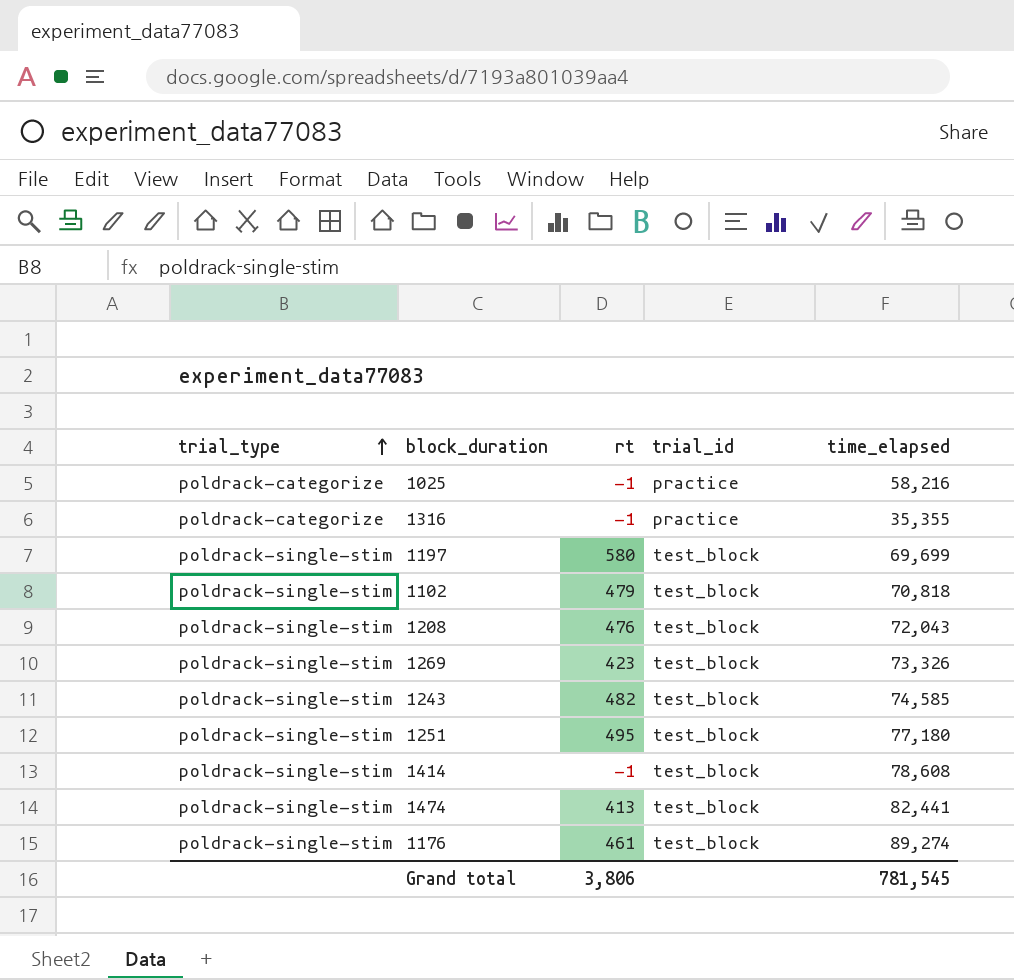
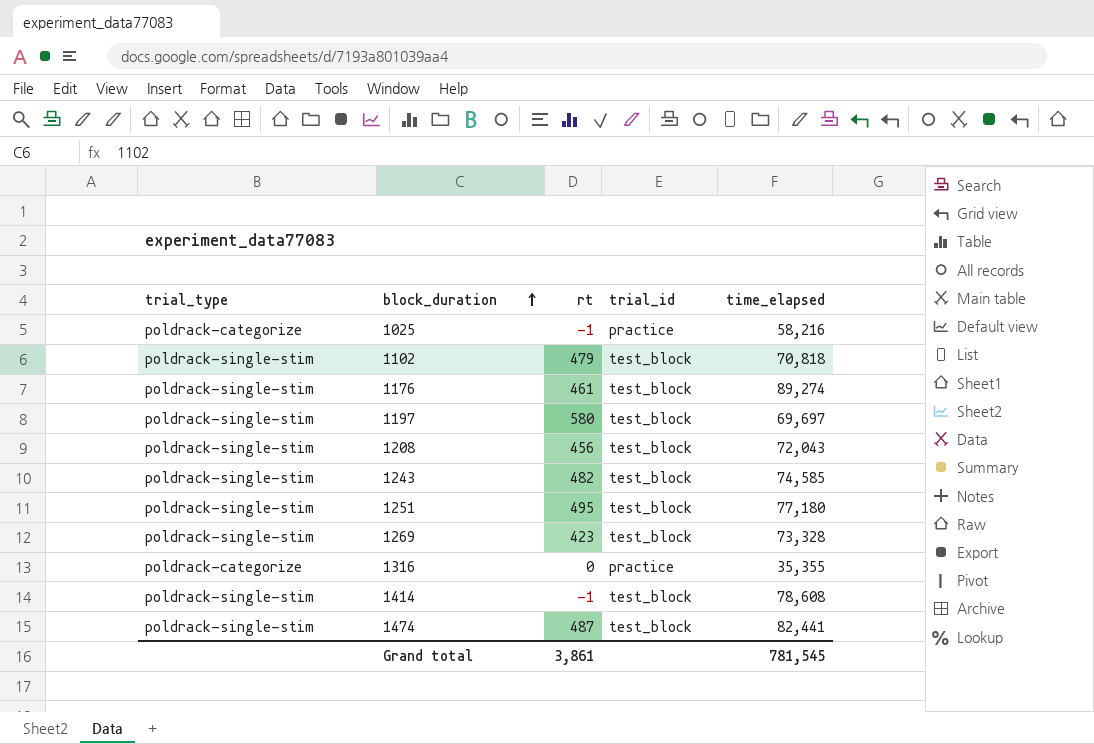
row order: trial_type ascending -> block_duration ascending
1197 | time_elapsed: 69,699 -> 69,697
1208 | rt: 476 -> 456
1269 | time_elapsed: 73,326 -> 73,328
1316 | rt: -1 -> 0
1474 | rt: 413 -> 487
Grand total | rt: 3,806 -> 3,861

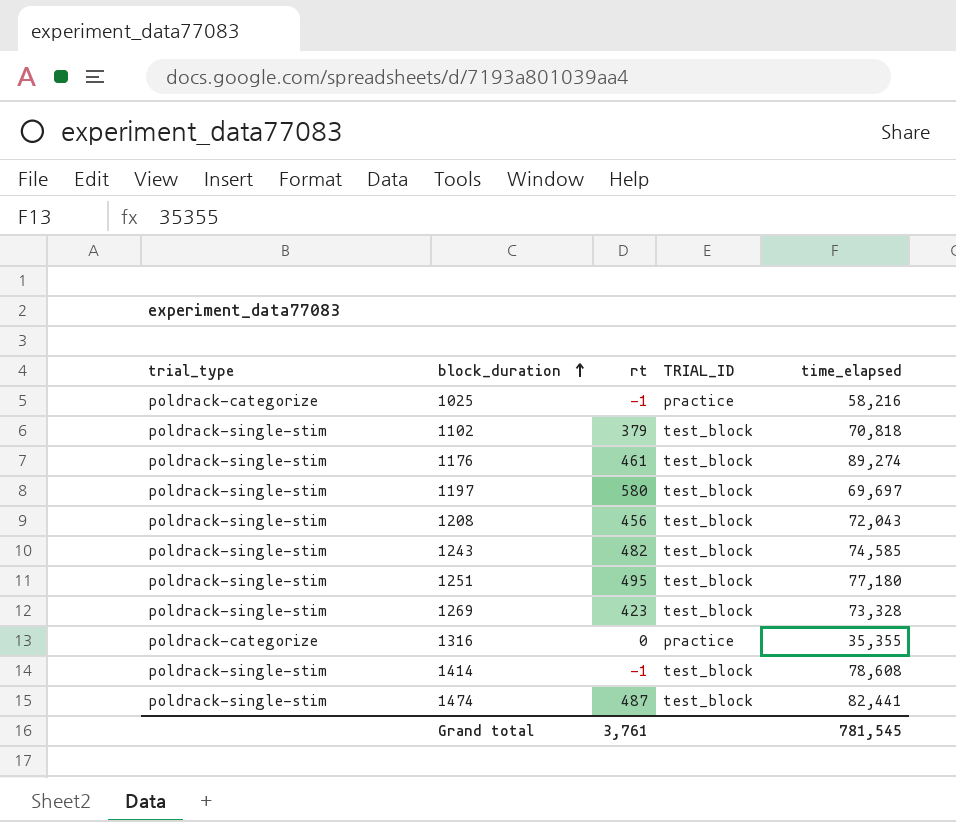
column name: trial_id -> TRIAL_ID
1102 | rt: 479 -> 379
Grand total | rt: 3,861 -> 3,761

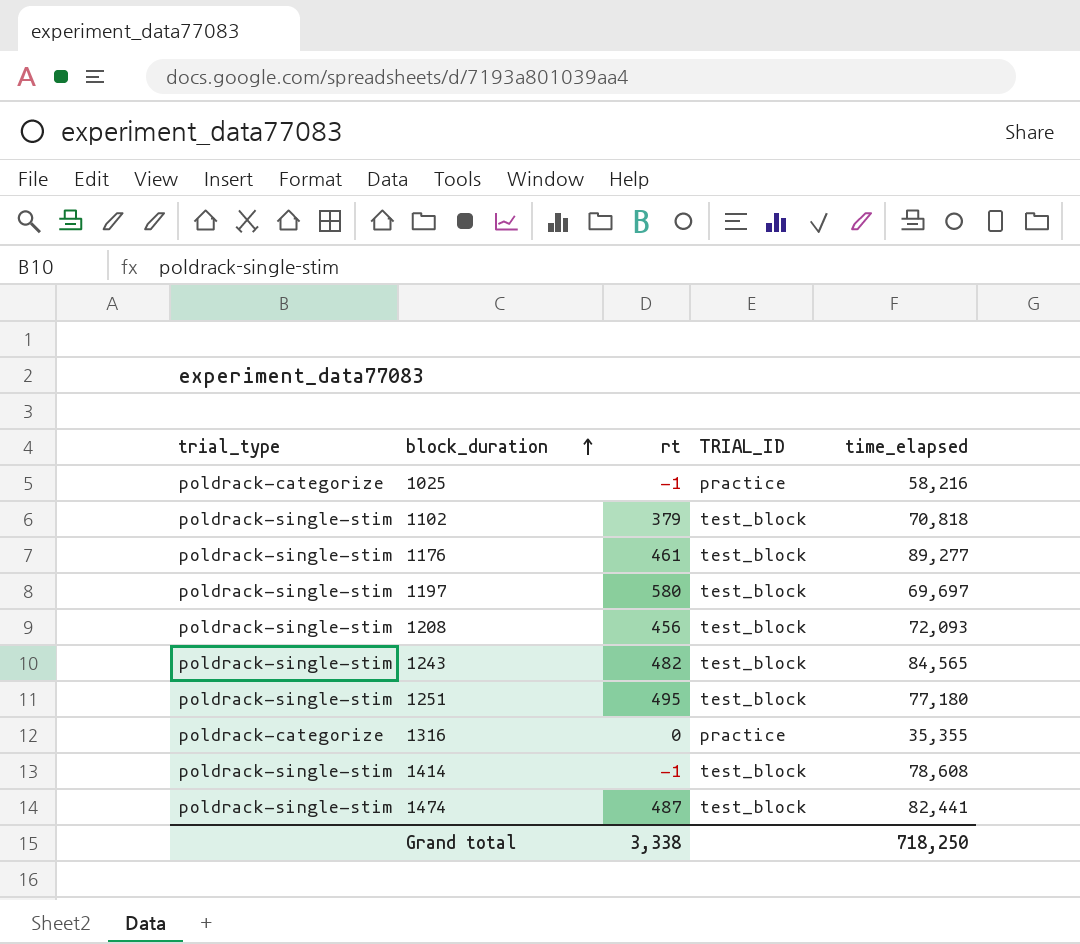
row 1269: poldrack-single-stim | 423 | test_block | 73,328 -> none
1176 | time_elapsed: 89,274 -> 89,277
1208 | time_elapsed: 72,043 -> 72,093
1243 | time_elapsed: 74,585 -> 84,565
Grand total | rt: 3,761 -> 3,338
Grand total | time_elapsed: 781,545 -> 718,250

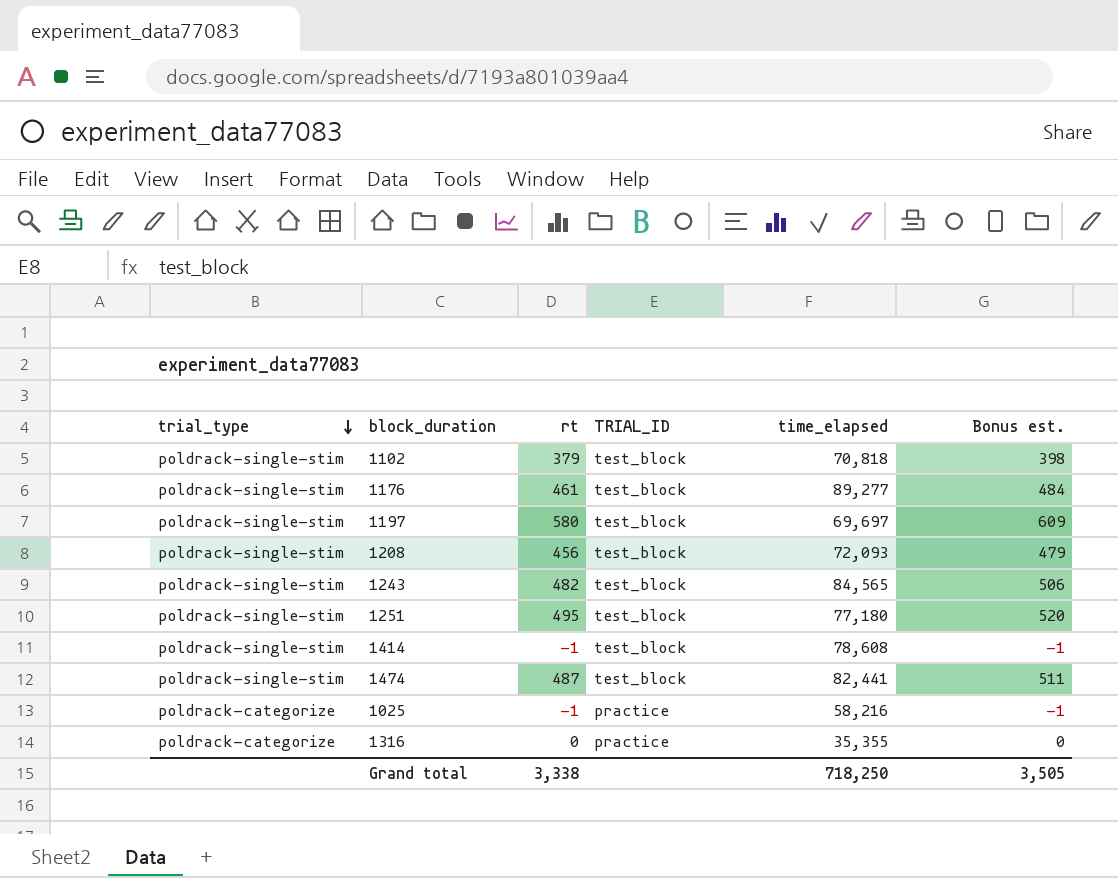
row order: block_duration ascending -> trial_type descending
column Bonus est. | formula: none -> [rt] * 1.05

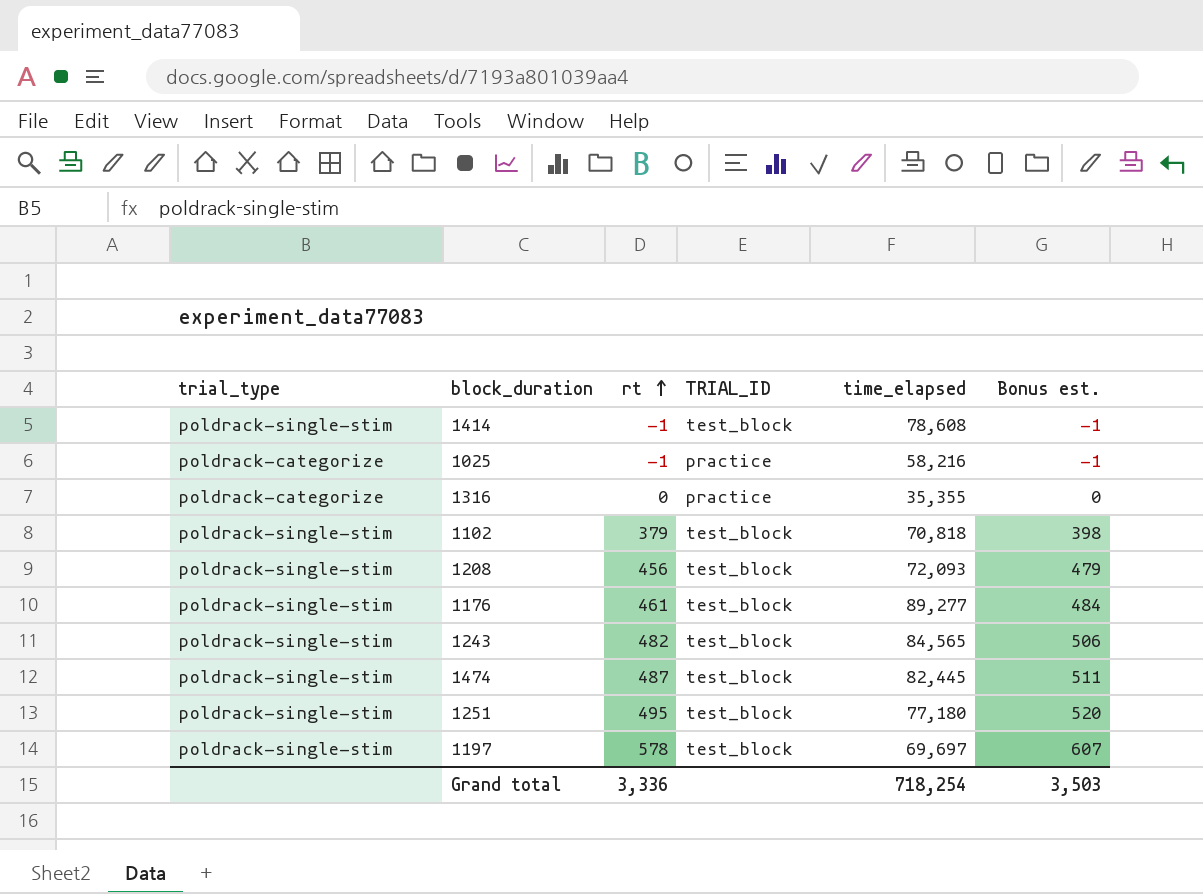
row order: trial_type descending -> rt ascending
1474 | time_elapsed: 82,441 -> 82,445
1197 | rt: 580 -> 578
1197 | Bonus est.: 609 -> 607
Grand total | rt: 3,338 -> 3,336
Grand total | time_elapsed: 718,250 -> 718,254
Grand total | Bonus est.: 3,505 -> 3,503

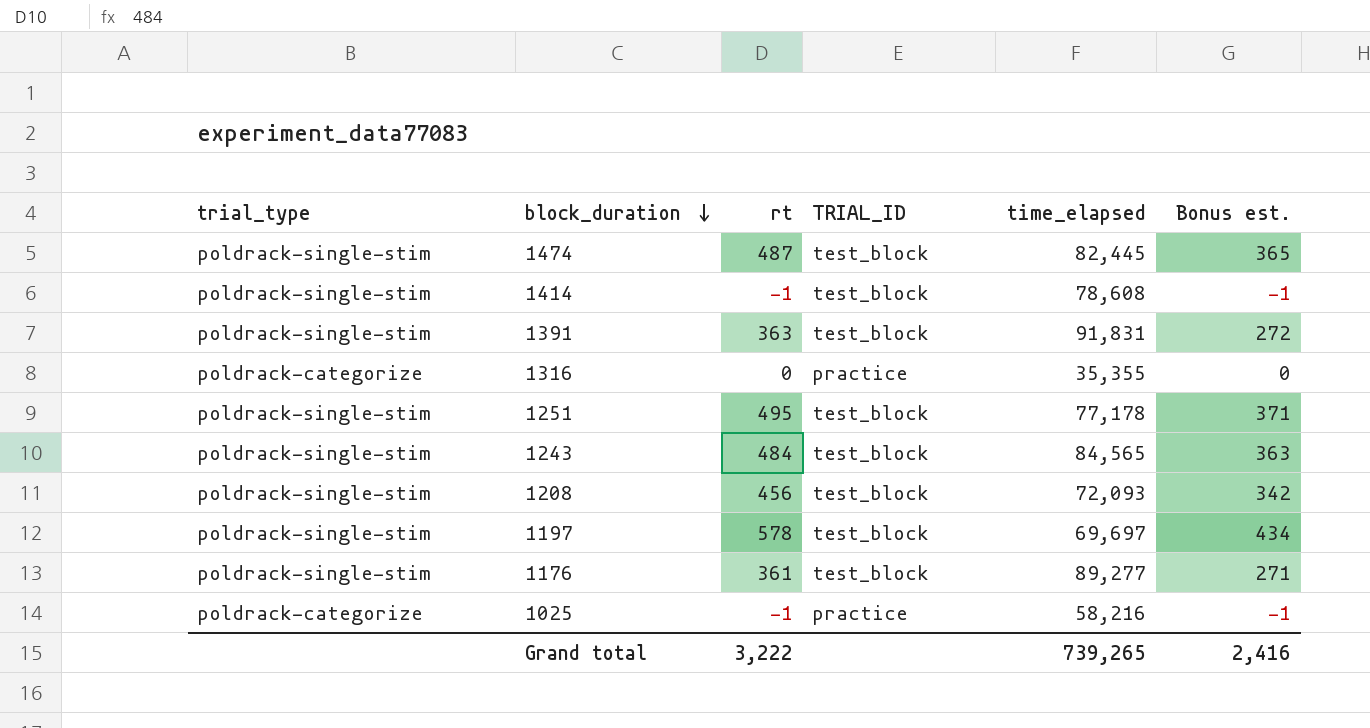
row order: rt ascending -> block_duration descending
column Bonus est. | formula: [rt] * 1.05 -> [rt] * 0.75
row 1102: poldrack-single-stim | 379 | test_block | 70,818 | 398 -> none
row 1391: none -> poldrack-single-stim | 363 | test_block | 91,831 | 272
1251 | time_elapsed: 77,180 -> 77,178
1243 | rt: 482 -> 484
1176 | rt: 461 -> 361
Grand total | rt: 3,336 -> 3,222
Grand total | time_elapsed: 718,254 -> 739,265
Grand total | Bonus est.: 3,503 -> 2,416

